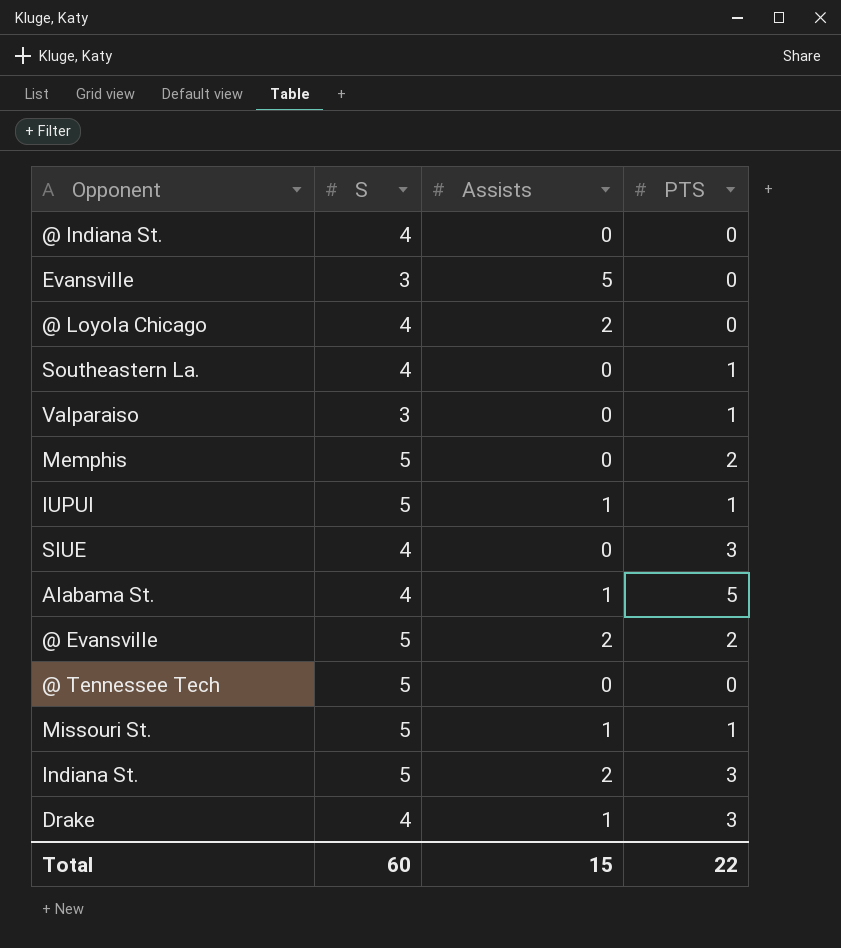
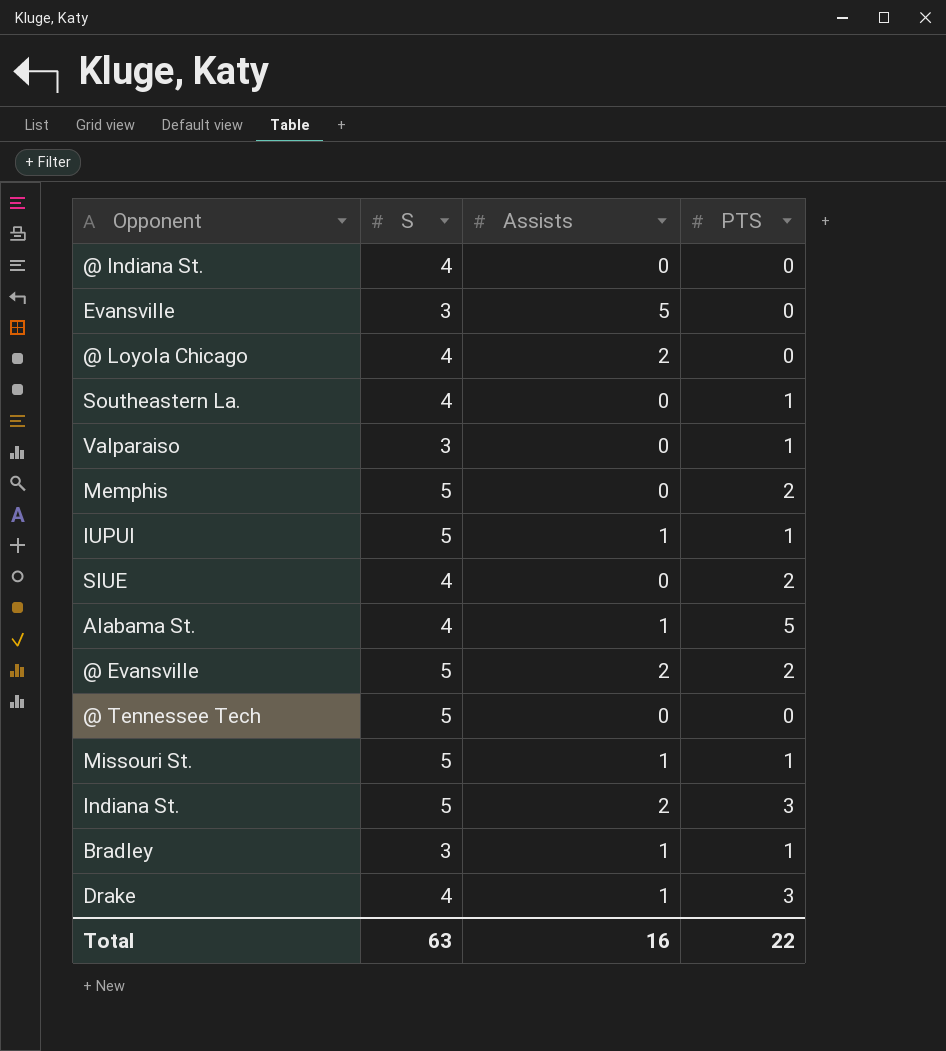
SIUE | PTS: 3 -> 2
row Bradley: none -> 3 | 1 | 1
Total | S: 60 -> 63
Total | Assists: 15 -> 16

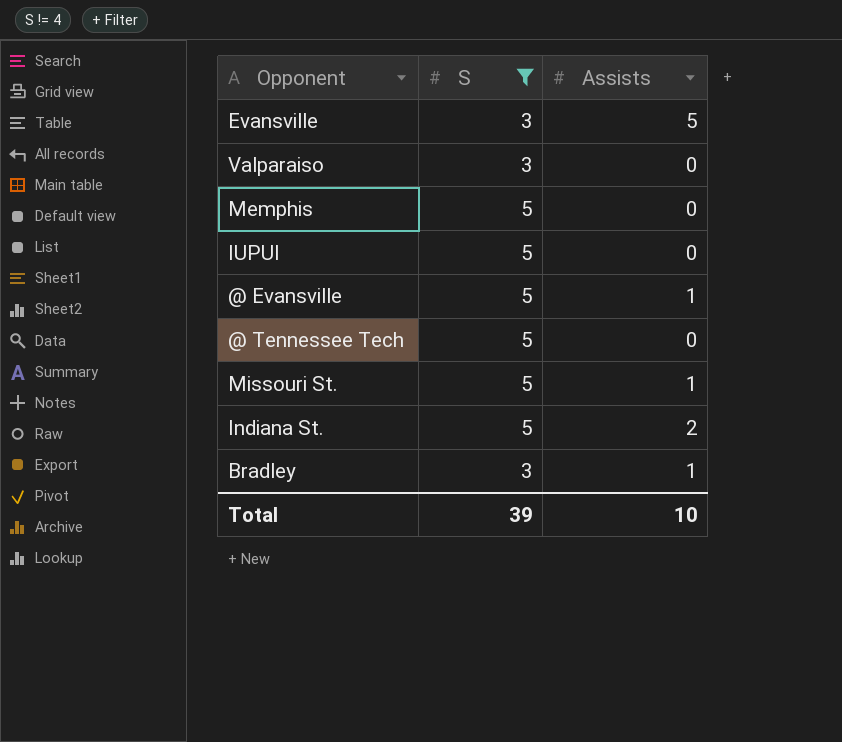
filter: none -> S != 4
column PTS | position: 4 -> none
IUPUI | Assists: 1 -> 0
@ Evansville | Assists: 2 -> 1
Total | S: 63 -> 39
Total | Assists: 16 -> 10

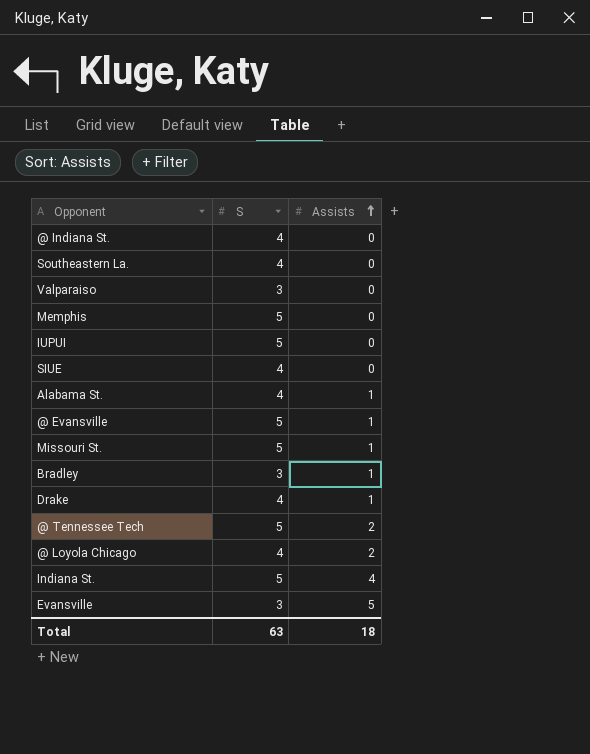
filter: S != 4 -> none
row order: none -> Assists ascending
@ Tennessee Tech | Assists: 0 -> 2
Indiana St. | Assists: 2 -> 4
Total | S: 39 -> 63
Total | Assists: 10 -> 18

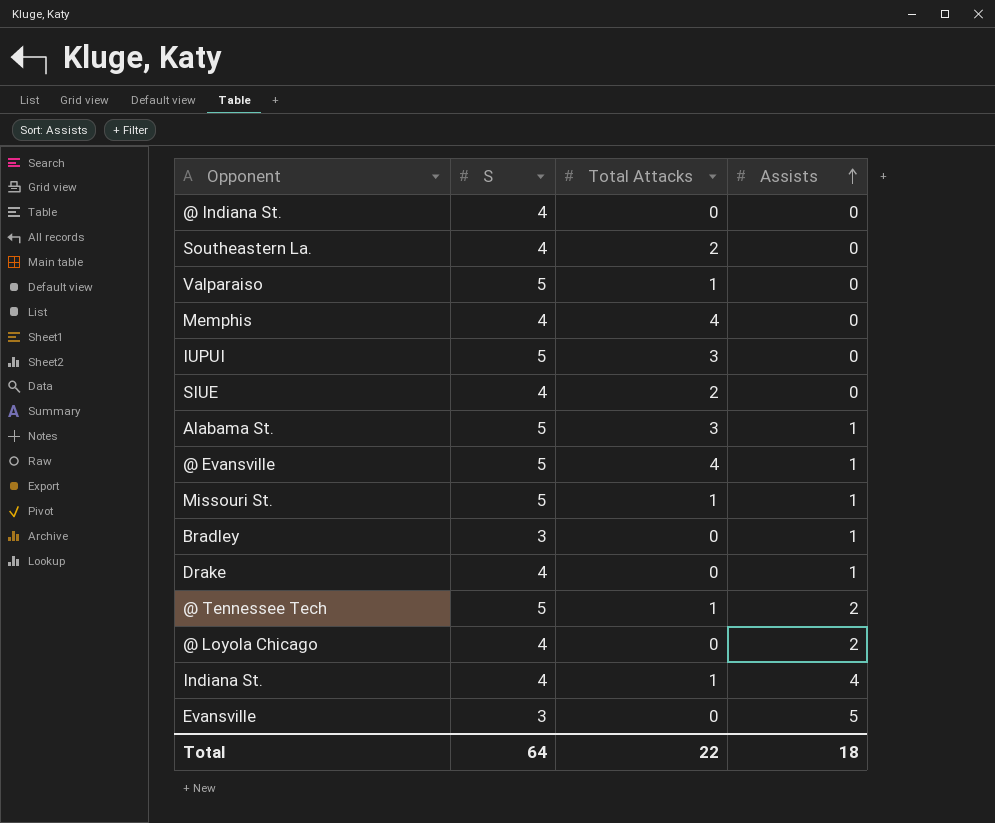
column Total Attacks | position: none -> 3
Valparaiso | S: 3 -> 5
Memphis | S: 5 -> 4
Alabama St. | S: 4 -> 5
Indiana St. | S: 5 -> 4
Total | S: 63 -> 64

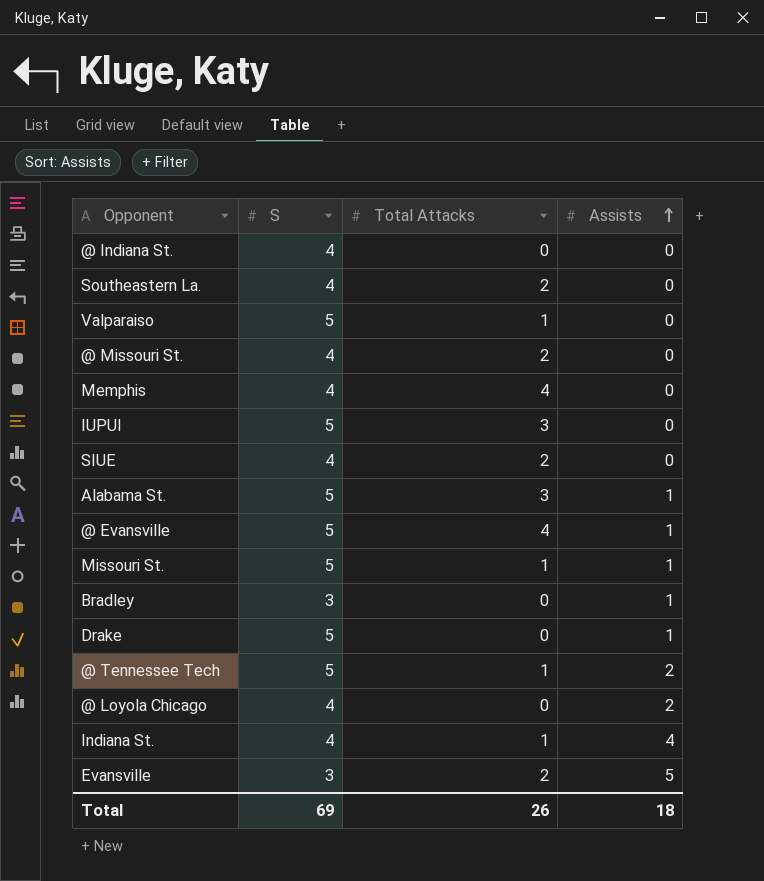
row @ Missouri St.: none -> 4 | 2 | 0
Drake | S: 4 -> 5
Evansville | Total Attacks: 0 -> 2
Total | S: 64 -> 69
Total | Total Attacks: 22 -> 26

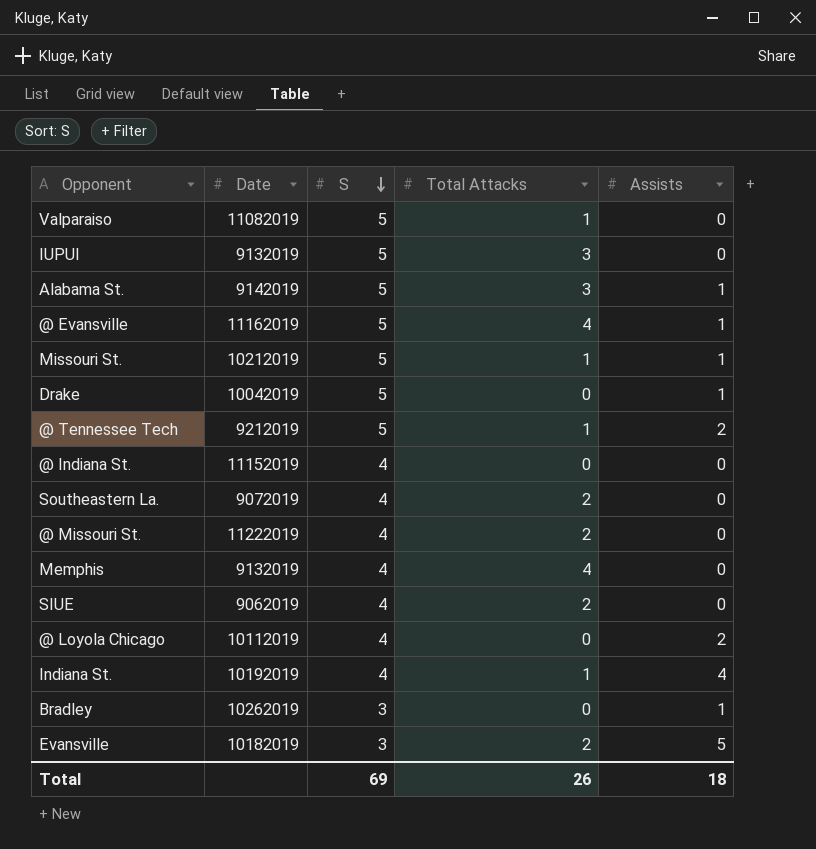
row order: Assists ascending -> S descending
column Date | position: none -> 2

